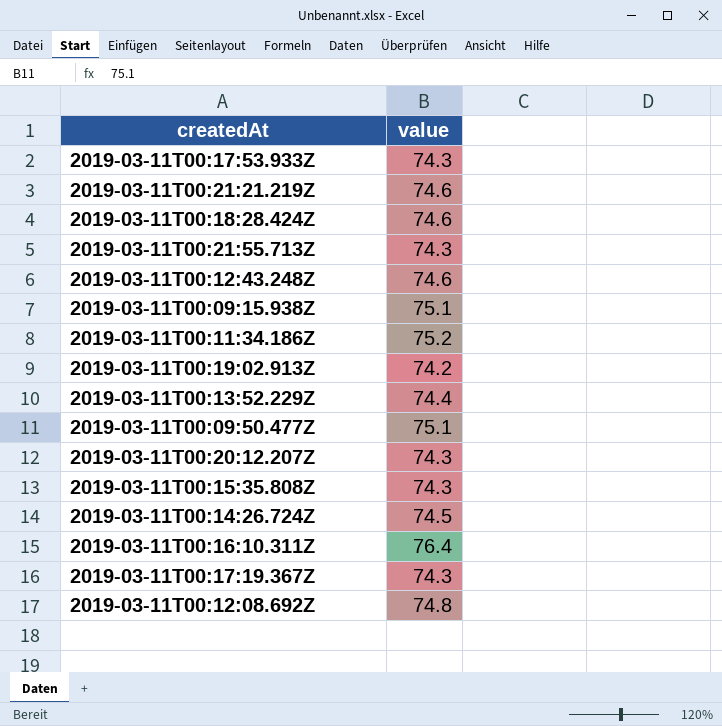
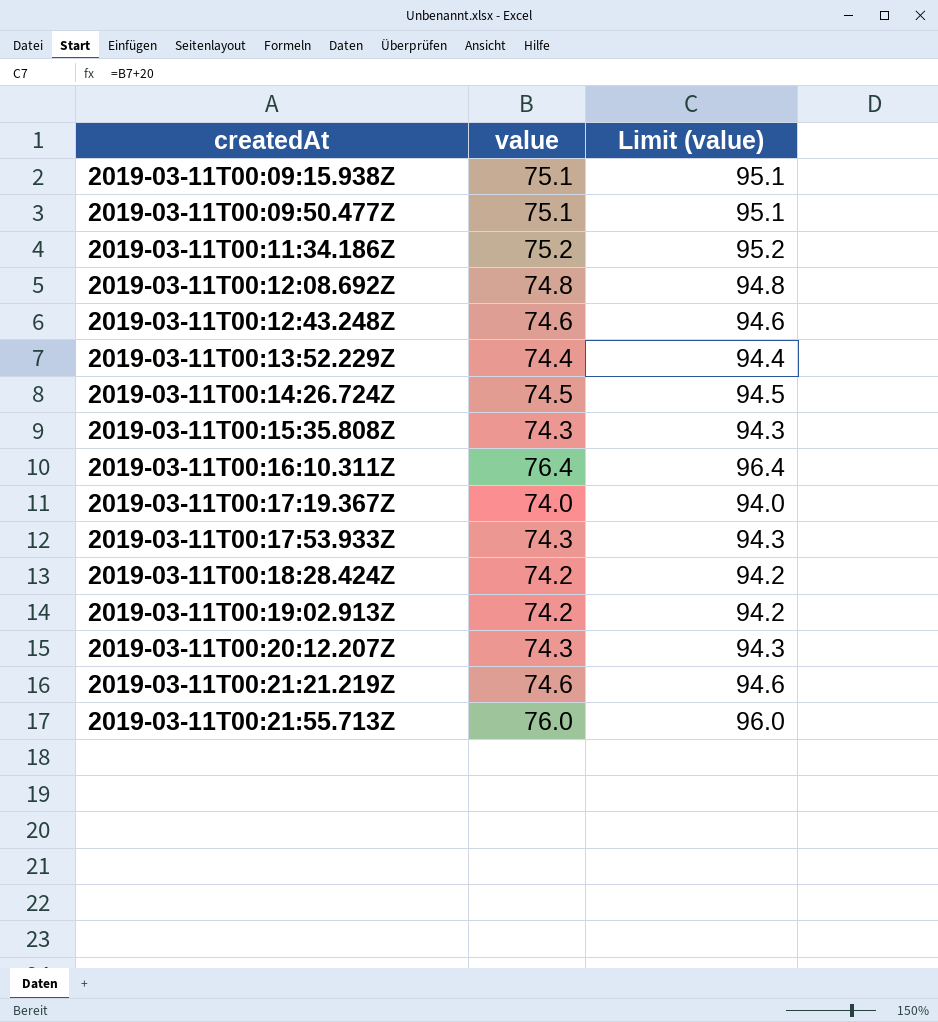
row order: none -> createdAt ascending
column Limit (value) | formula: none -> [value] + 20
2019-03-11T00:17:19.367Z | value: 74.3 -> 74.0
2019-03-11T00:18:28.424Z | value: 74.6 -> 74.2
2019-03-11T00:21:55.713Z | value: 74.3 -> 76.0

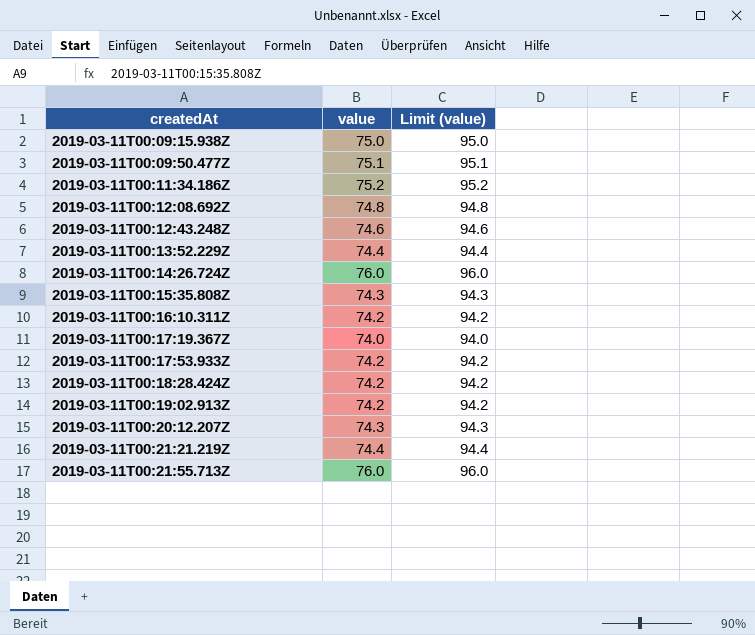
2019-03-11T00:09:15.938Z | value: 75.1 -> 75.0
2019-03-11T00:09:15.938Z | Limit (value): 95.1 -> 95.0
2019-03-11T00:14:26.724Z | value: 74.5 -> 76.0
2019-03-11T00:14:26.724Z | Limit (value): 94.5 -> 96.0
2019-03-11T00:16:10.311Z | value: 76.4 -> 74.2
2019-03-11T00:16:10.311Z | Limit (value): 96.4 -> 94.2
2019-03-11T00:17:53.933Z | value: 74.3 -> 74.2
2019-03-11T00:17:53.933Z | Limit (value): 94.3 -> 94.2
2019-03-11T00:21:21.219Z | value: 74.6 -> 74.4
2019-03-11T00:21:21.219Z | Limit (value): 94.6 -> 94.4

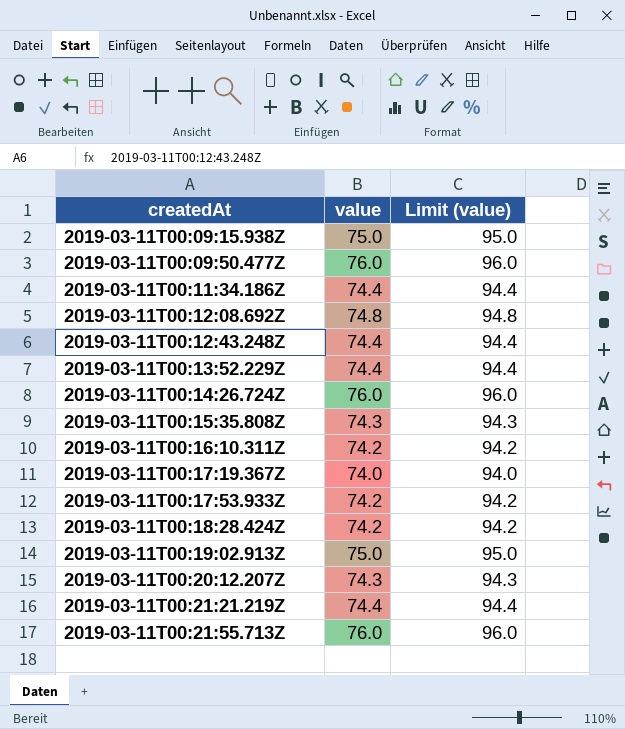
2019-03-11T00:09:50.477Z | value: 75.1 -> 76.0
2019-03-11T00:09:50.477Z | Limit (value): 95.1 -> 96.0
2019-03-11T00:11:34.186Z | value: 75.2 -> 74.4
2019-03-11T00:11:34.186Z | Limit (value): 95.2 -> 94.4
2019-03-11T00:12:43.248Z | value: 74.6 -> 74.4
2019-03-11T00:12:43.248Z | Limit (value): 94.6 -> 94.4
2019-03-11T00:19:02.913Z | value: 74.2 -> 75.0
2019-03-11T00:19:02.913Z | Limit (value): 94.2 -> 95.0

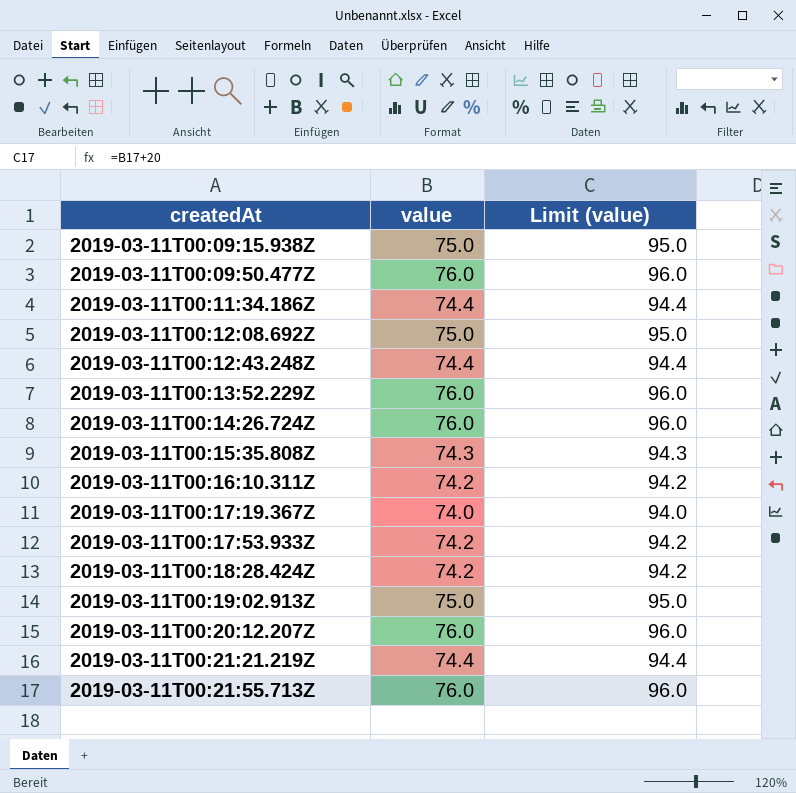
2019-03-11T00:12:08.692Z | value: 74.8 -> 75.0
2019-03-11T00:12:08.692Z | Limit (value): 94.8 -> 95.0
2019-03-11T00:13:52.229Z | value: 74.4 -> 76.0
2019-03-11T00:13:52.229Z | Limit (value): 94.4 -> 96.0
2019-03-11T00:20:12.207Z | value: 74.3 -> 76.0
2019-03-11T00:20:12.207Z | Limit (value): 94.3 -> 96.0

